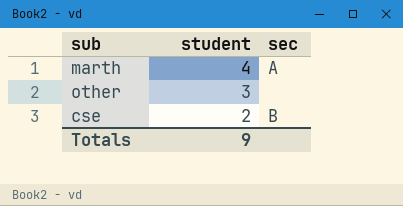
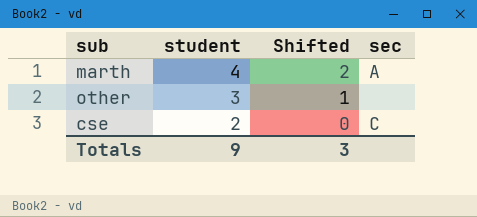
column Shifted | formula: none -> [student] - 2
cse | sec: B -> C

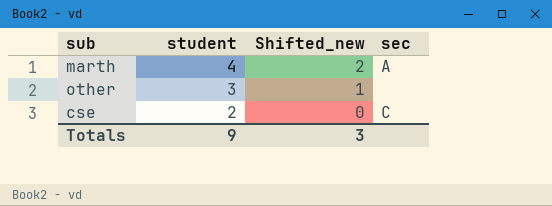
column name: Shifted -> Shifted_new

